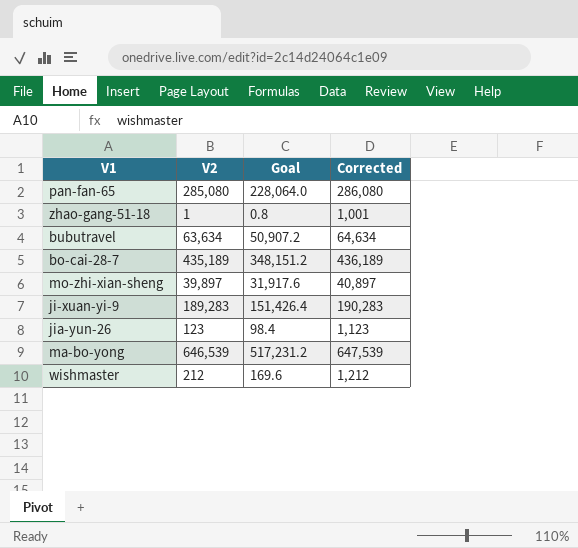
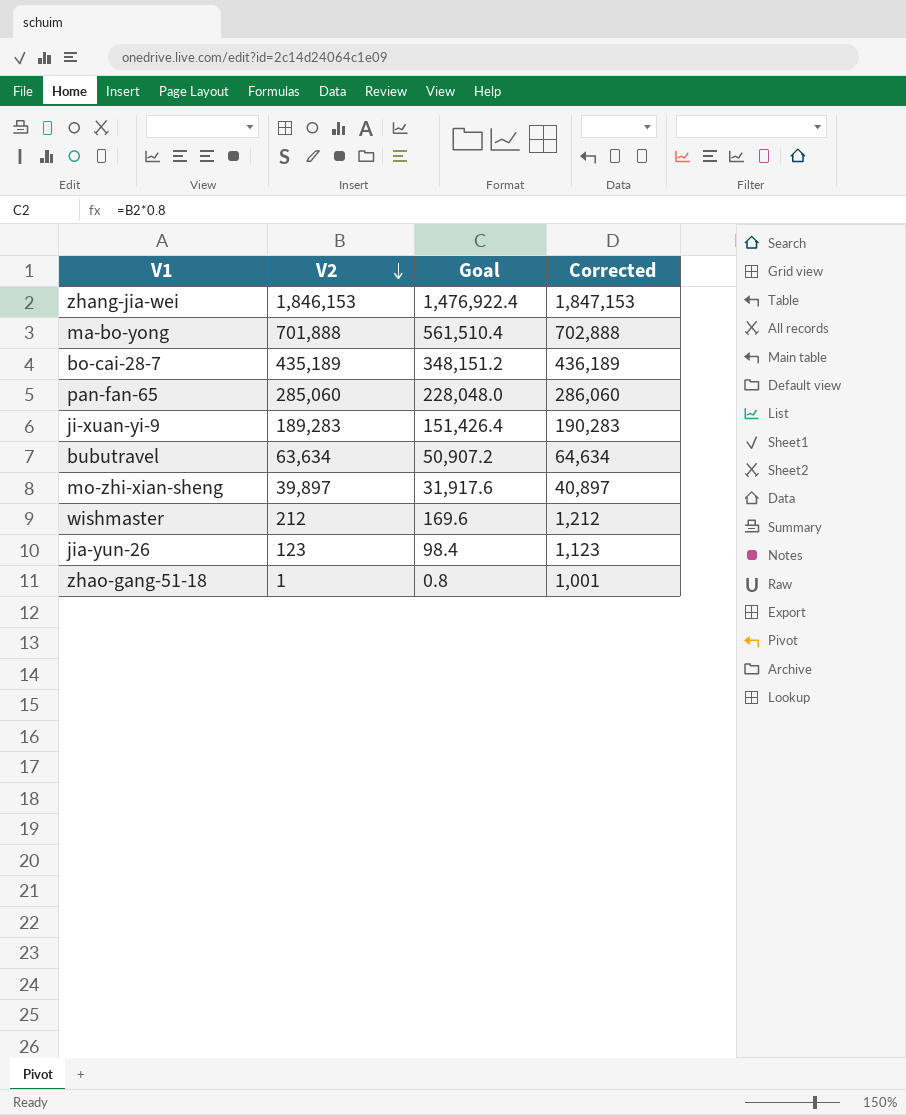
row order: none -> V2 descending
row zhang-jia-wei: none -> 1,846,153 | 1,476,922.4 | 1,847,153
ma-bo-yong | V2: 646,539 -> 701,888
ma-bo-yong | Goal: 517,231.2 -> 561,510.4
ma-bo-yong | Corrected: 647,539 -> 702,888
pan-fan-65 | V2: 285,080 -> 285,060
pan-fan-65 | Goal: 228,064.0 -> 228,048.0
pan-fan-65 | Corrected: 286,080 -> 286,060

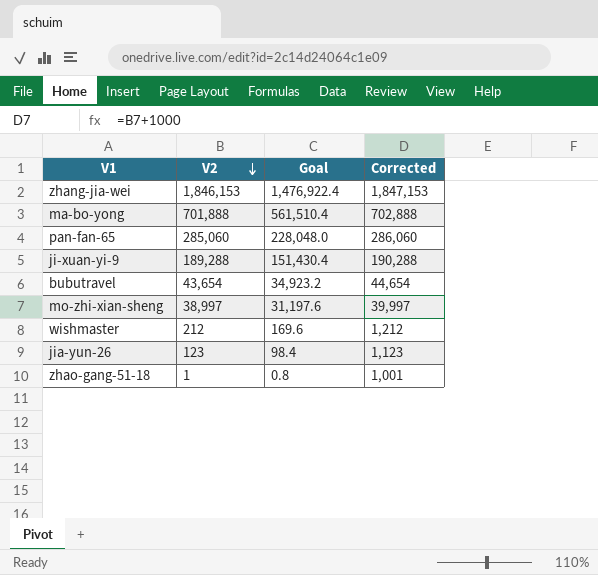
row bo-cai-28-7: 435,189 | 348,151.2 | 436,189 -> none
ji-xuan-yi-9 | V2: 189,283 -> 189,288
ji-xuan-yi-9 | Goal: 151,426.4 -> 151,430.4
ji-xuan-yi-9 | Corrected: 190,283 -> 190,288
bubutravel | V2: 63,634 -> 43,654
bubutravel | Goal: 50,907.2 -> 34,923.2
bubutravel | Corrected: 64,634 -> 44,654
mo-zhi-xian-sheng | V2: 39,897 -> 38,997
mo-zhi-xian-sheng | Goal: 31,917.6 -> 31,197.6
mo-zhi-xian-sheng | Corrected: 40,897 -> 39,997

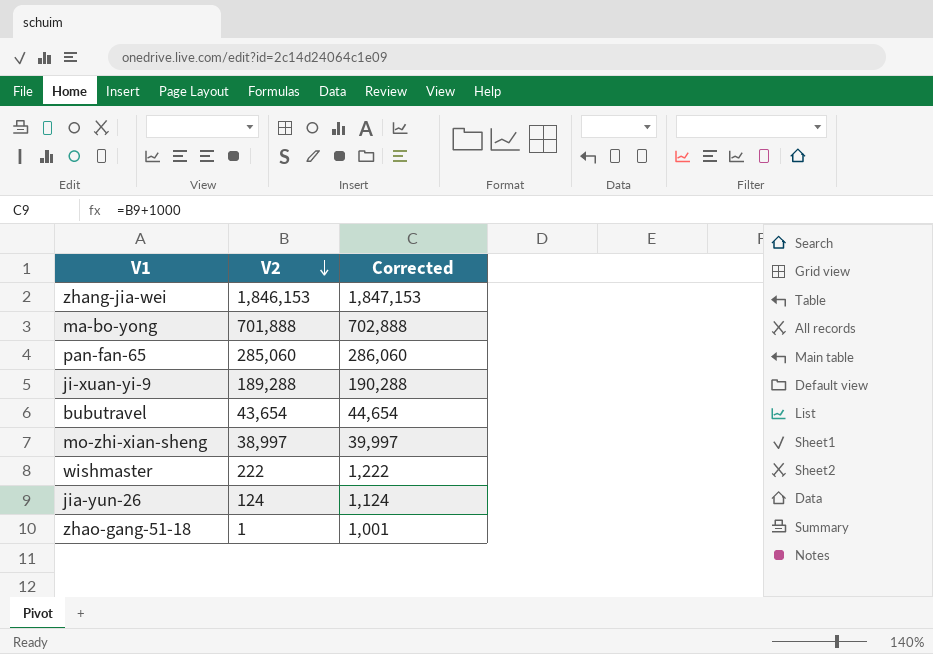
column Goal | formula: [V2] * 0.8 -> none
wishmaster | V2: 212 -> 222
wishmaster | Corrected: 1,212 -> 1,222
jia-yun-26 | V2: 123 -> 124
jia-yun-26 | Corrected: 1,123 -> 1,124

